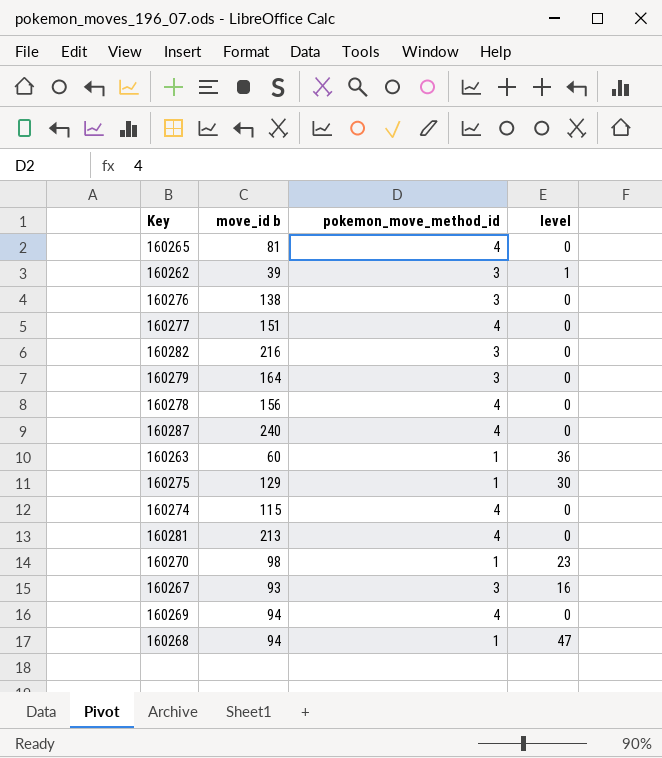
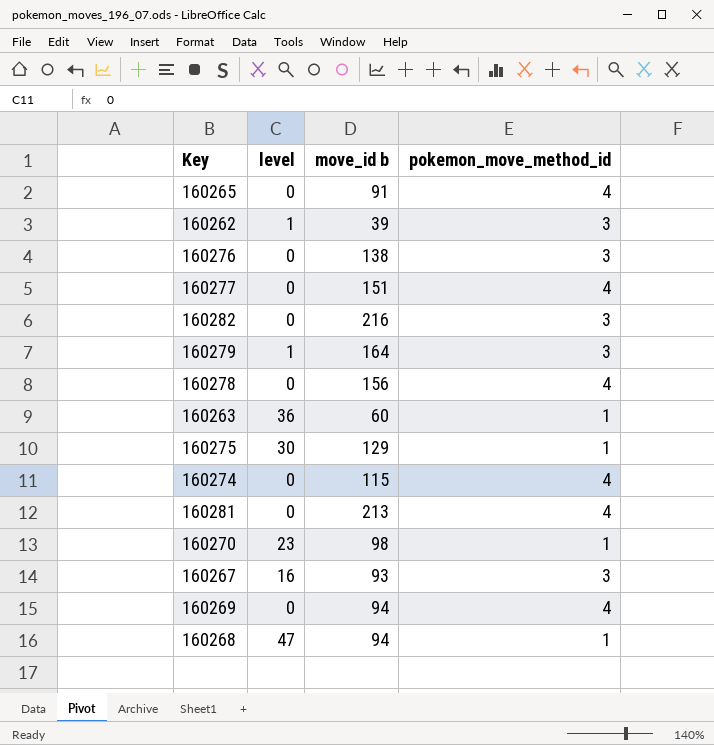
column level | position: 4 -> 2
row 160287: 240 | 4 | 0 -> none
160265 | move_id b: 81 -> 91
160279 | level: 0 -> 1

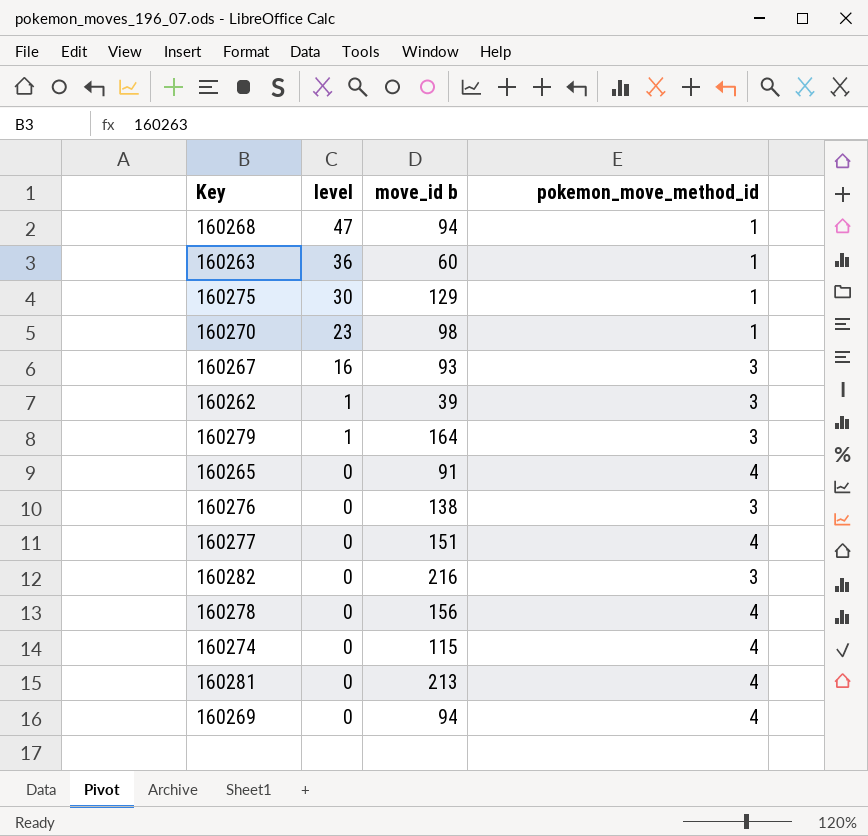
row order: none -> level descending

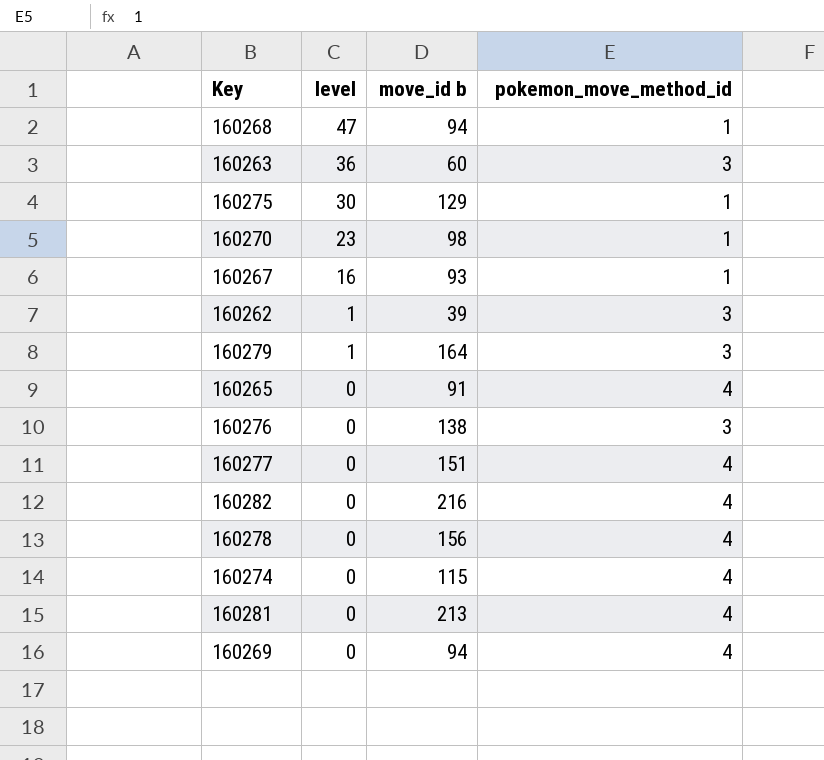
160263 | pokemon_move_method_id: 1 -> 3
160267 | pokemon_move_method_id: 3 -> 1
160282 | pokemon_move_method_id: 3 -> 4

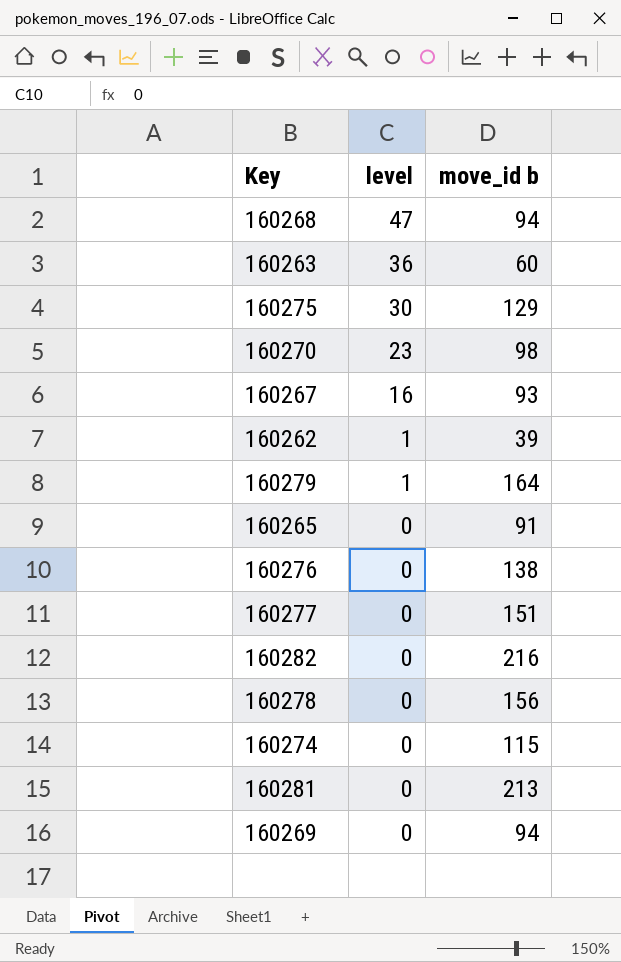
column pokemon_move_method_id | position: 4 -> none

